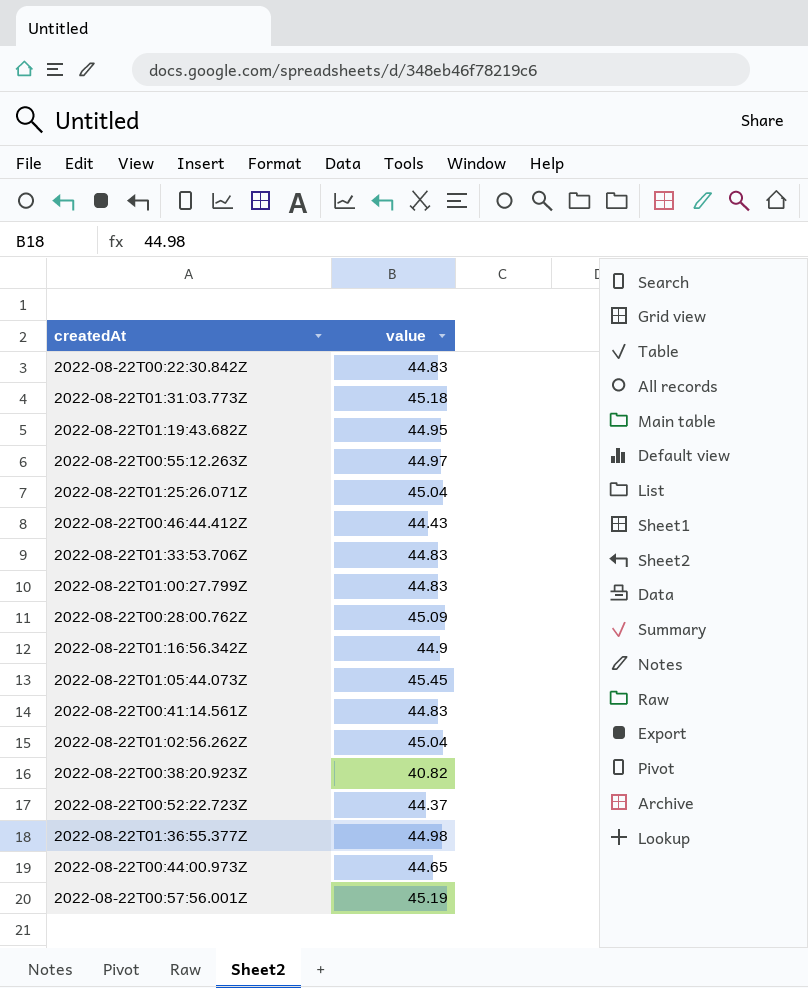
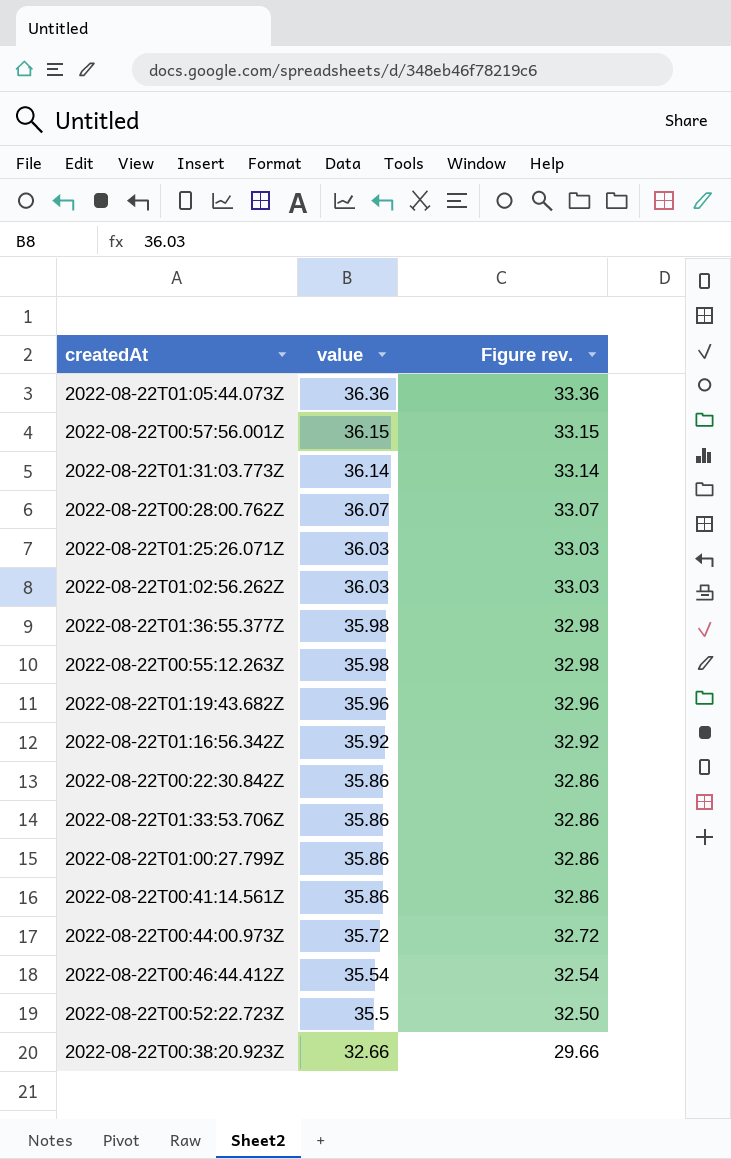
row order: none -> value descending
column Figure rev. | formula: none -> [value] - 3
2022-08-22T01:05:44.073Z | value: 45.45 -> 36.36
2022-08-22T00:57:56.001Z | value: 45.19 -> 36.15
2022-08-22T01:31:03.773Z | value: 45.18 -> 36.14
2022-08-22T00:28:00.762Z | value: 45.09 -> 36.07
2022-08-22T01:25:26.071Z | value: 45.04 -> 36.03
2022-08-22T01:02:56.262Z | value: 45.04 -> 36.03
2022-08-22T01:36:55.377Z | value: 44.98 -> 35.98
2022-08-22T00:55:12.263Z | value: 44.97 -> 35.98
2022-08-22T01:19:43.682Z | value: 44.95 -> 35.96
2022-08-22T01:16:56.342Z | value: 44.9 -> 35.92
2022-08-22T00:22:30.842Z | value: 44.83 -> 35.86
2022-08-22T01:33:53.706Z | value: 44.83 -> 35.86
2022-08-22T01:00:27.799Z | value: 44.83 -> 35.86
2022-08-22T00:41:14.561Z | value: 44.83 -> 35.86
2022-08-22T00:44:00.973Z | value: 44.65 -> 35.72
2022-08-22T00:46:44.412Z | value: 44.43 -> 35.54
2022-08-22T00:52:22.723Z | value: 44.37 -> 35.5
2022-08-22T00:38:20.923Z | value: 40.82 -> 32.66

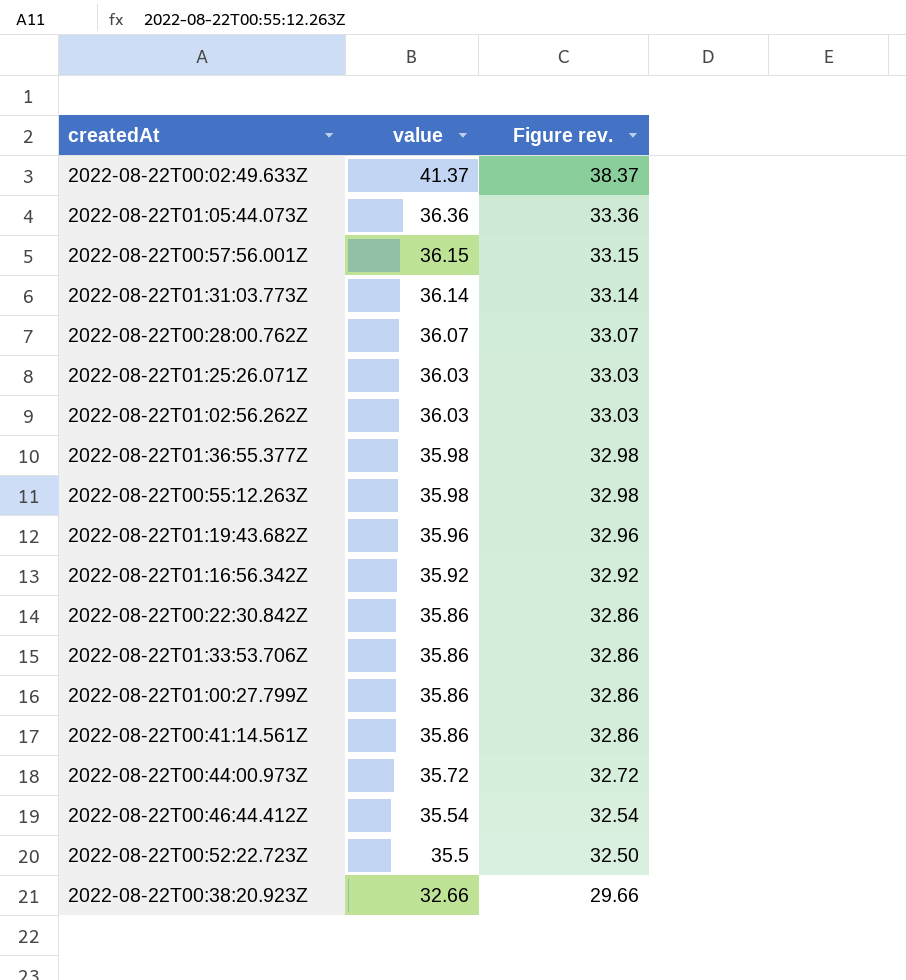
row 2022-08-22T00:02:49.633Z: none -> 41.37 | 38.37

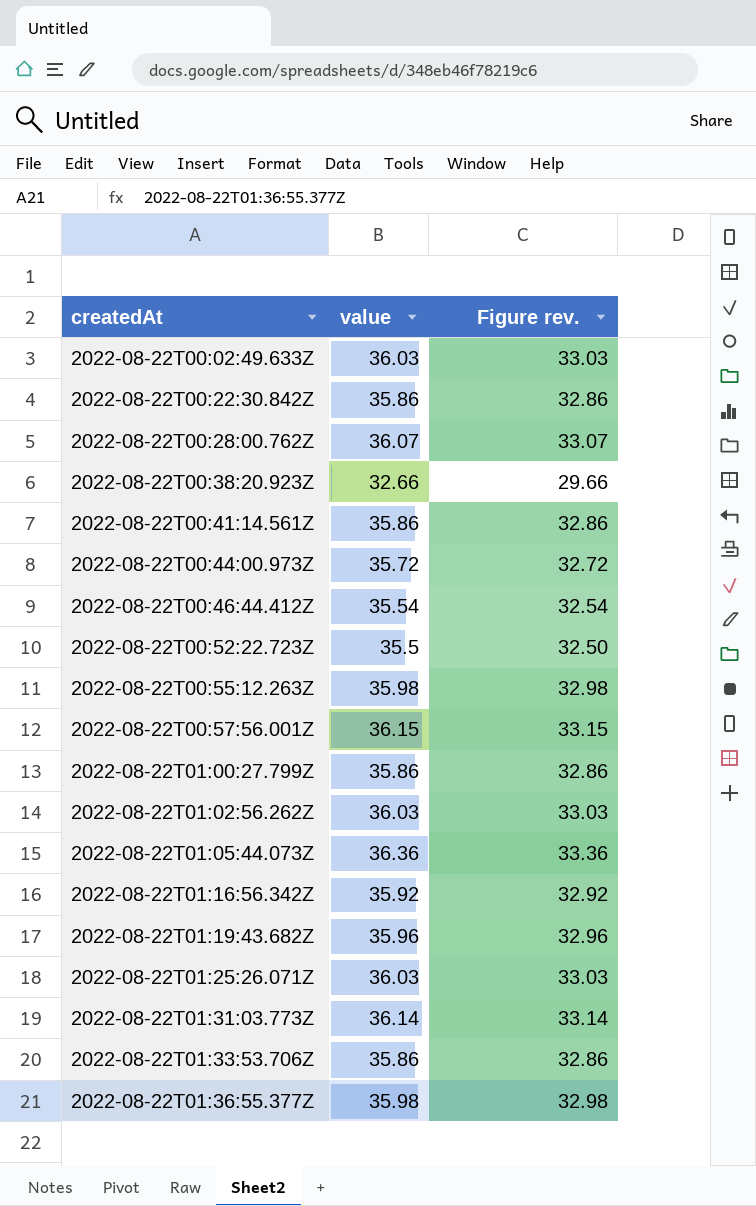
row order: value descending -> createdAt ascending
2022-08-22T00:02:49.633Z | value: 41.37 -> 36.03
2022-08-22T00:02:49.633Z | Figure rev.: 38.37 -> 33.03

